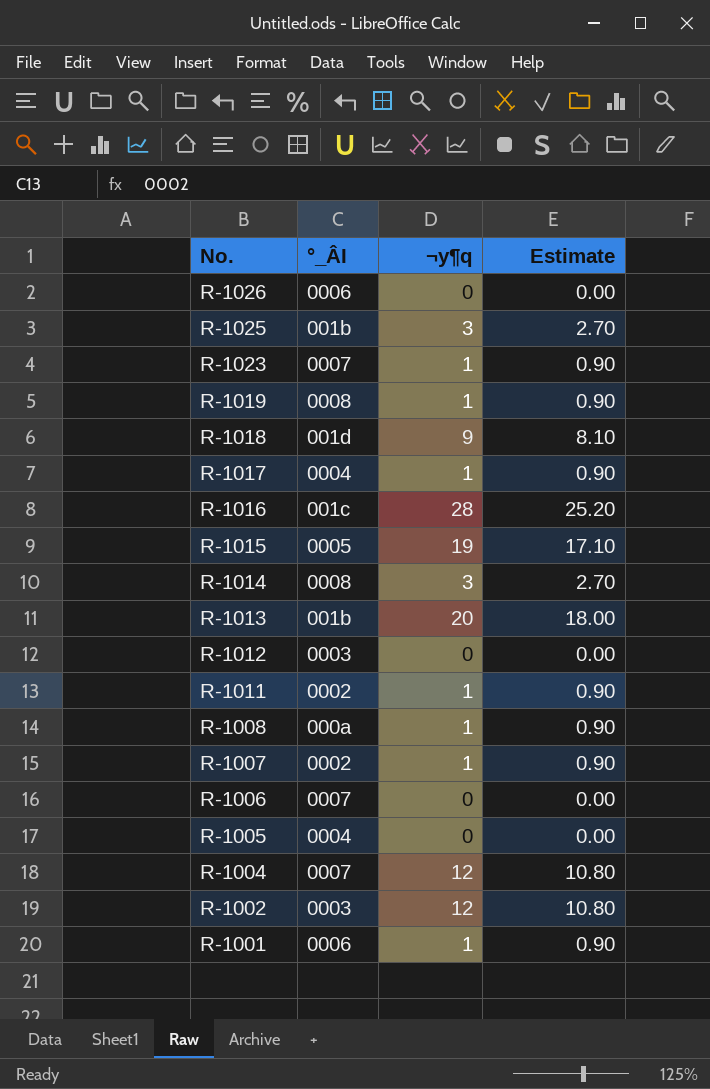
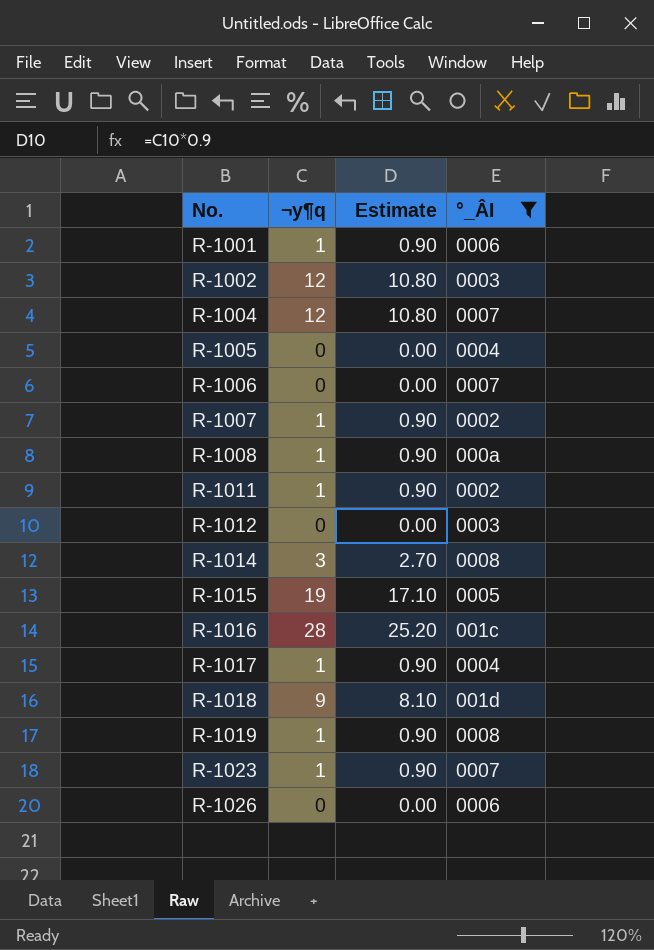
filter: none -> °_ÂI != 001b
row order: No. descending -> No. ascending
column °_ÂI | position: 2 -> 4

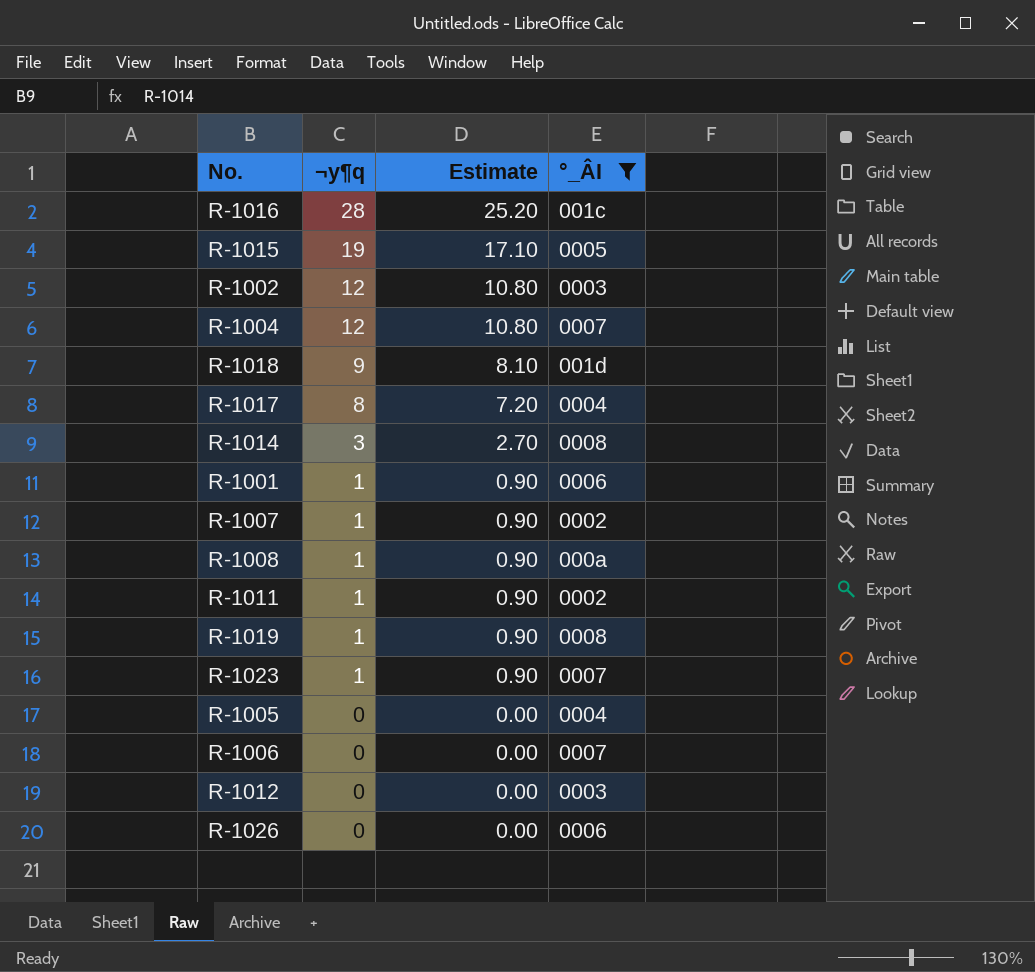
row order: No. ascending -> ¬y¶q descending
R-1017 | ¬y¶q: 1 -> 8
R-1017 | Estimate: 0.90 -> 7.20

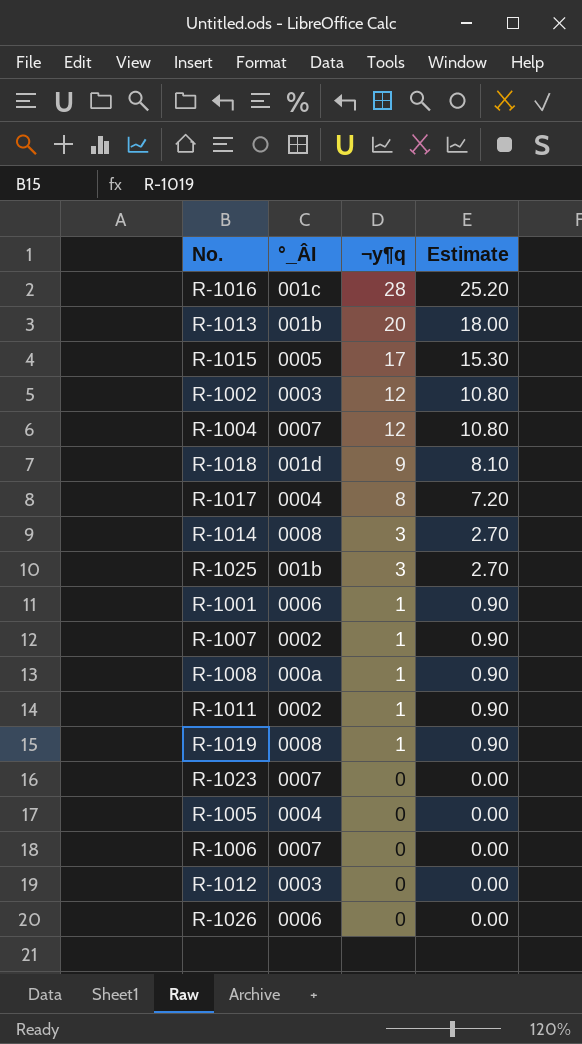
filter: °_ÂI != 001b -> none
column °_ÂI | position: 4 -> 2
R-1015 | ¬y¶q: 19 -> 17
R-1015 | Estimate: 17.10 -> 15.30
R-1023 | ¬y¶q: 1 -> 0
R-1023 | Estimate: 0.90 -> 0.00

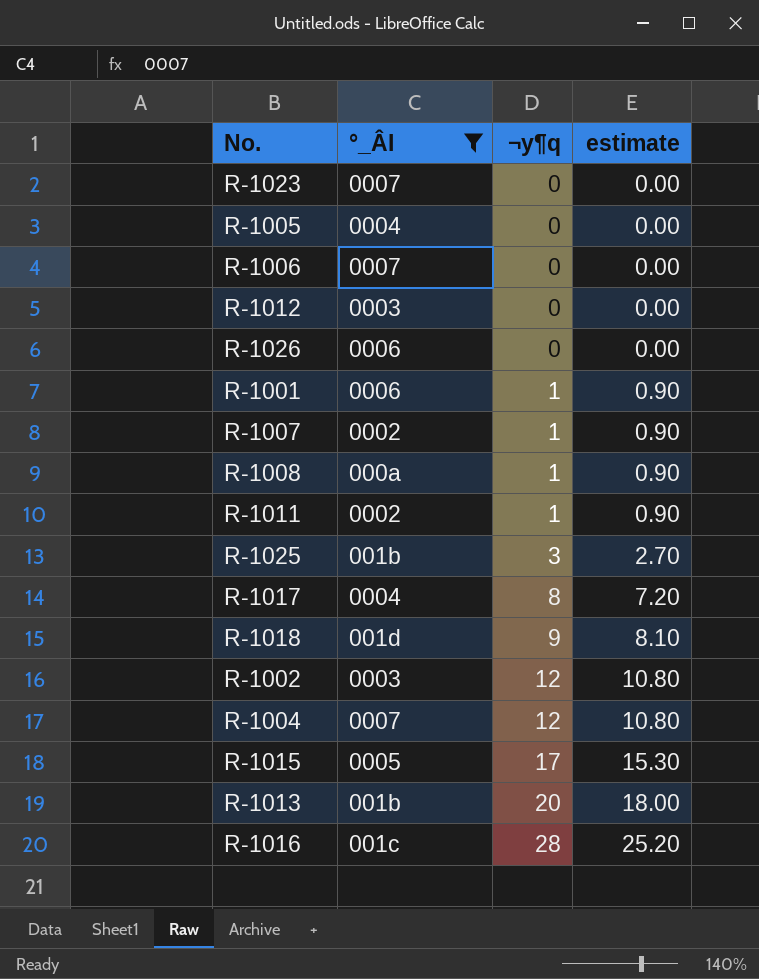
filter: none -> °_ÂI != 0008
row order: ¬y¶q descending -> ¬y¶q ascending
column name: Estimate -> estimate

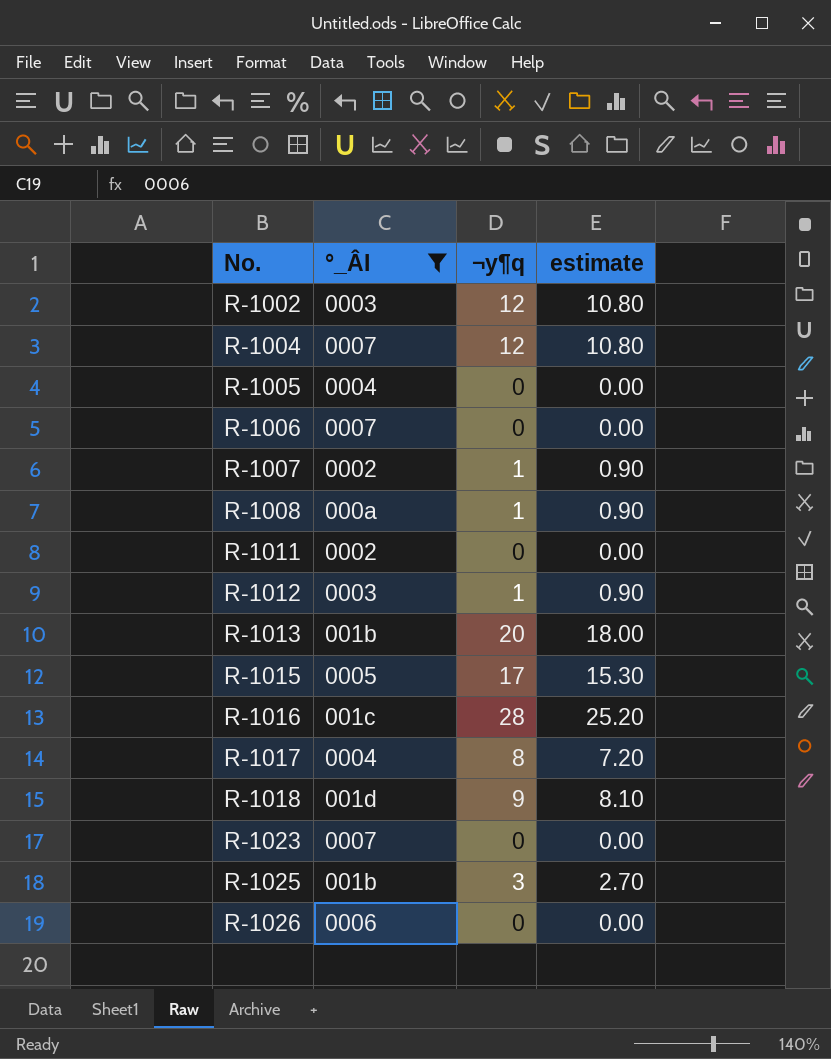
row order: ¬y¶q ascending -> No. ascending
row R-1001: 0006 | 1 | 0.90 -> none
R-1011 | ¬y¶q: 1 -> 0
R-1011 | estimate: 0.90 -> 0.00
R-1012 | ¬y¶q: 0 -> 1
R-1012 | estimate: 0.00 -> 0.90

